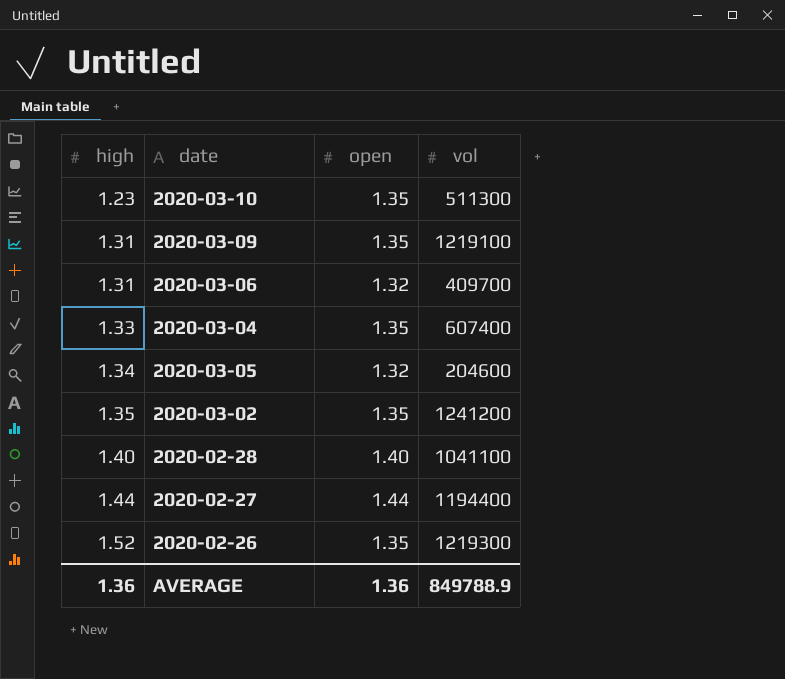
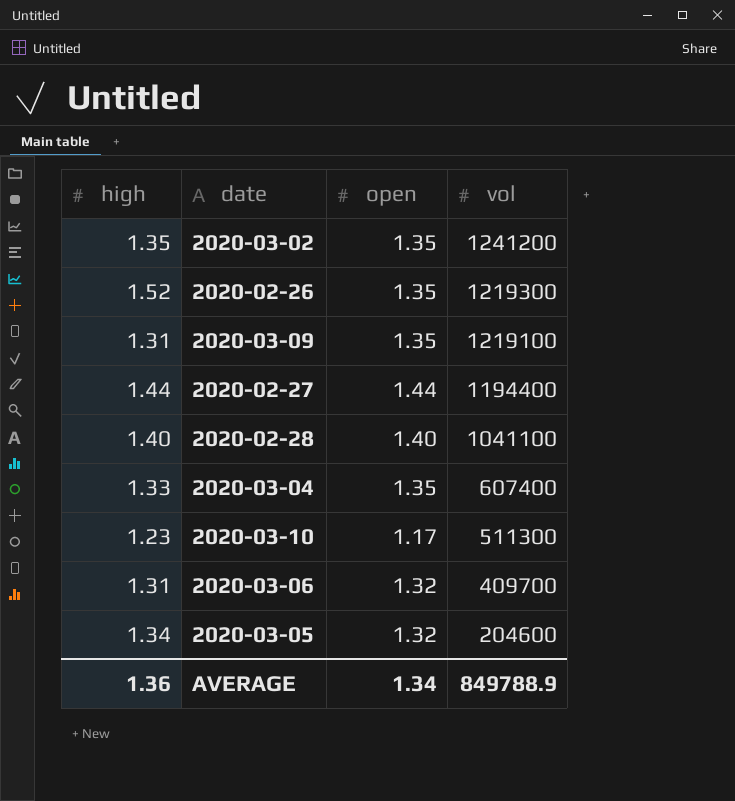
row order: high ascending -> vol descending
2020-03-10 | open: 1.35 -> 1.17
AVERAGE | open: 1.36 -> 1.34

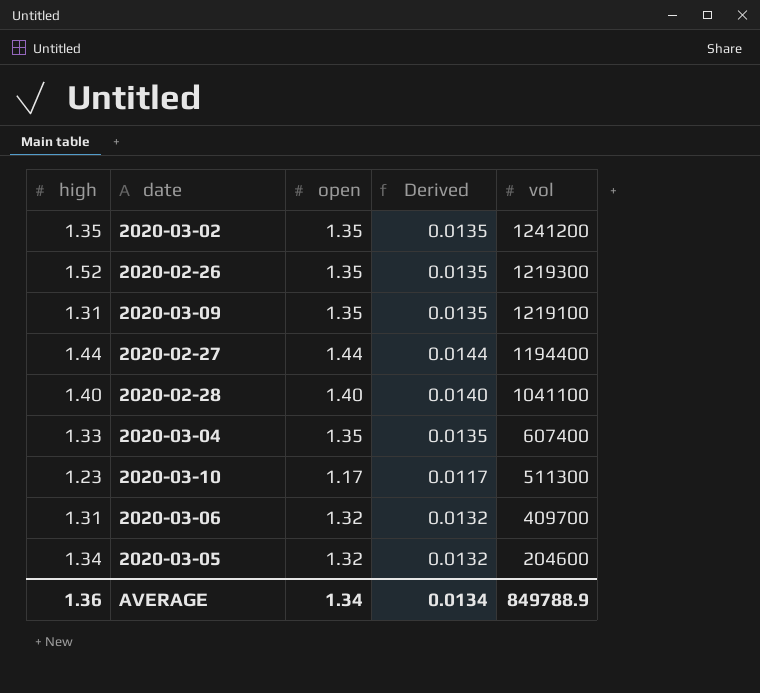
column Derived | formula: none -> [open] * 0.01

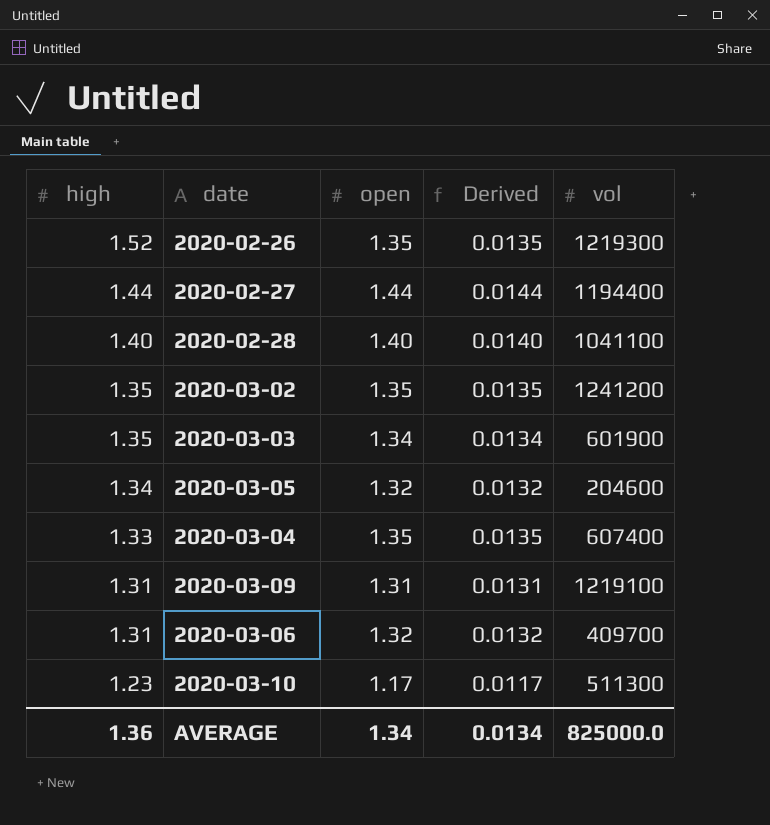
row order: vol descending -> high descending
row 2020-03-03: none -> 1.35 | 1.34 | 0.0134 | 601900
2020-03-09 | open: 1.35 -> 1.31
2020-03-09 | Derived: 0.0135 -> 0.0131
AVERAGE | vol: 849788.9 -> 825000.0

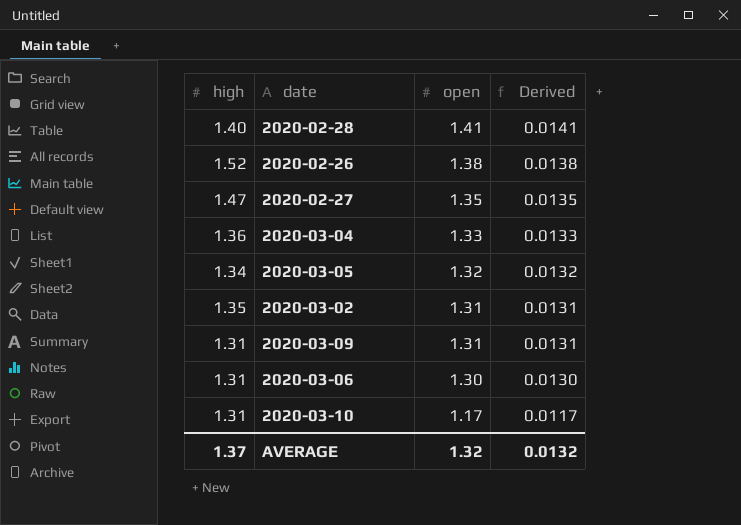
row order: high descending -> open descending
column vol | position: 5 -> none
row 2020-03-03: 1.35 | 1.34 | 0.0134 | 601900 -> none
2020-02-28 | open: 1.40 -> 1.41
2020-02-28 | Derived: 0.0140 -> 0.0141
2020-02-26 | open: 1.35 -> 1.38
2020-02-26 | Derived: 0.0135 -> 0.0138
2020-02-27 | high: 1.44 -> 1.47
2020-02-27 | open: 1.44 -> 1.35
2020-02-27 | Derived: 0.0144 -> 0.0135
2020-03-04 | high: 1.33 -> 1.36
2020-03-04 | open: 1.35 -> 1.33
2020-03-04 | Derived: 0.0135 -> 0.0133
2020-03-02 | open: 1.35 -> 1.31
2020-03-02 | Derived: 0.0135 -> 0.0131
2020-03-06 | open: 1.32 -> 1.30
2020-03-06 | Derived: 0.0132 -> 0.0130
2020-03-10 | high: 1.23 -> 1.31
AVERAGE | high: 1.36 -> 1.37
AVERAGE | open: 1.34 -> 1.32
AVERAGE | Derived: 0.0134 -> 0.0132

